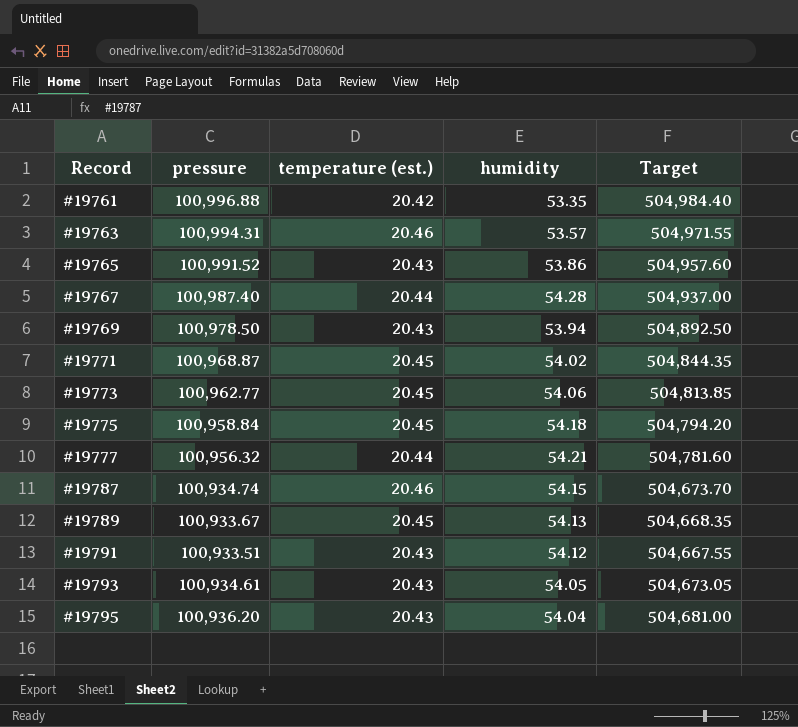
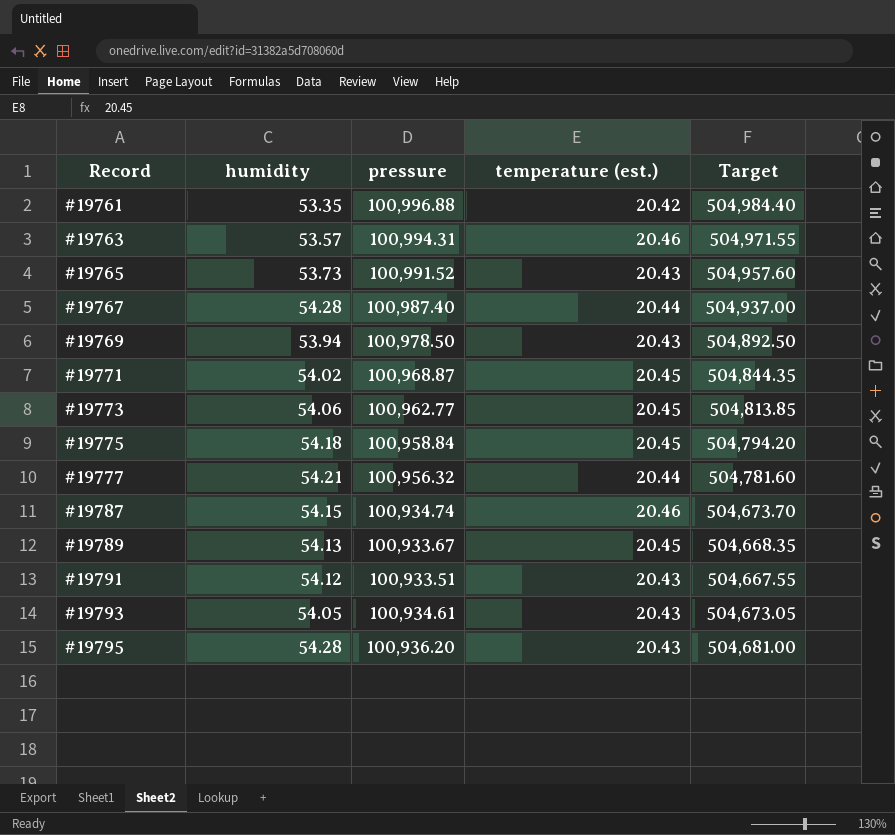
column humidity | position: 4 -> 2
#19765 | humidity: 53.86 -> 53.73
#19795 | humidity: 54.04 -> 54.28

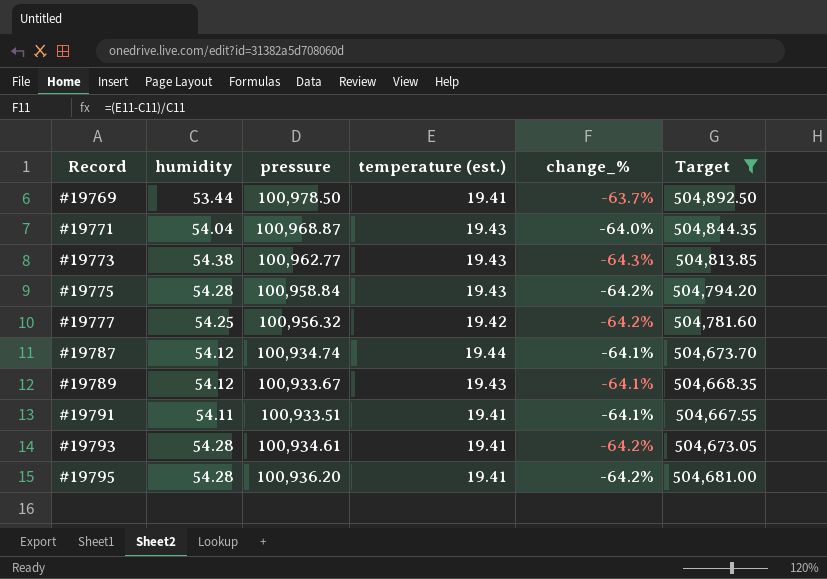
filter: none -> Target <= 504,892.50
column change_% | formula: none -> ([temperature (est.)] - [humidity]) / [humidity]
#19769 | humidity: 53.94 -> 53.44
#19769 | temperature (est.): 20.43 -> 19.41
#19771 | humidity: 54.02 -> 54.04
#19771 | temperature (est.): 20.45 -> 19.43
#19773 | humidity: 54.06 -> 54.38
#19773 | temperature (est.): 20.45 -> 19.43
#19775 | humidity: 54.18 -> 54.28
#19775 | temperature (est.): 20.45 -> 19.43
#19777 | humidity: 54.21 -> 54.25
#19777 | temperature (est.): 20.44 -> 19.42
#19787 | humidity: 54.15 -> 54.12
#19787 | temperature (est.): 20.46 -> 19.44
#19789 | humidity: 54.13 -> 54.12
#19789 | temperature (est.): 20.45 -> 19.43
#19791 | humidity: 54.12 -> 54.11
#19791 | temperature (est.): 20.43 -> 19.41
#19793 | humidity: 54.05 -> 54.28
#19793 | temperature (est.): 20.43 -> 19.41
#19795 | temperature (est.): 20.43 -> 19.41

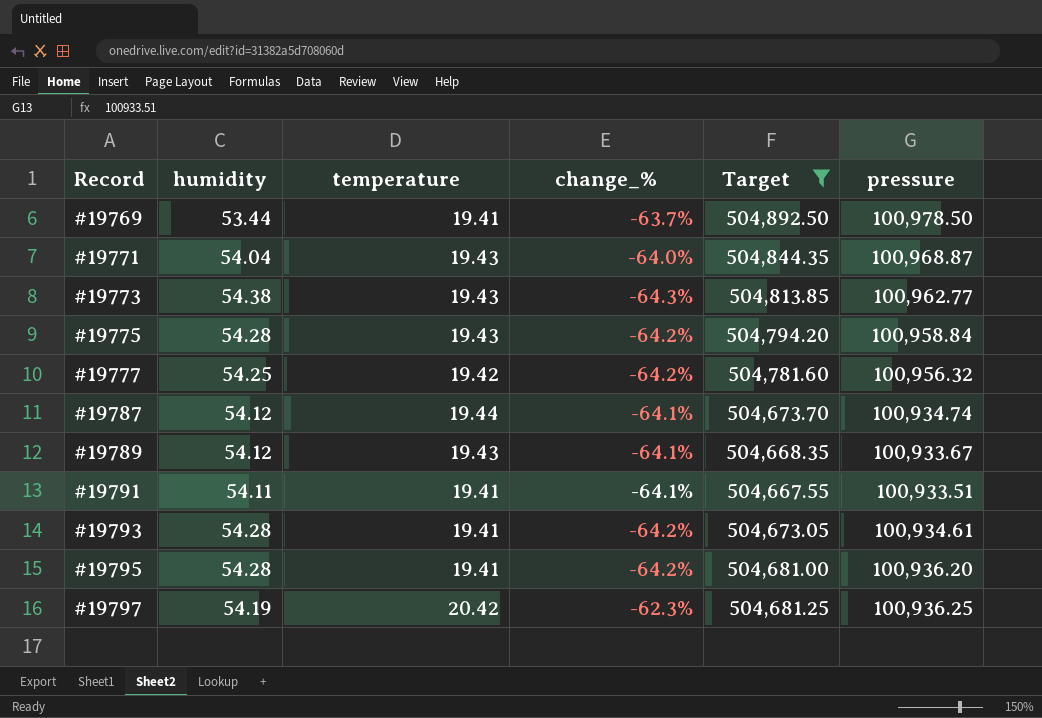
column name: temperature (est.) -> temperature
column pressure | position: 3 -> 6
row #19797: none -> 54.19 | 20.42 | -62.3% | 504,681.25 | 100,936.25

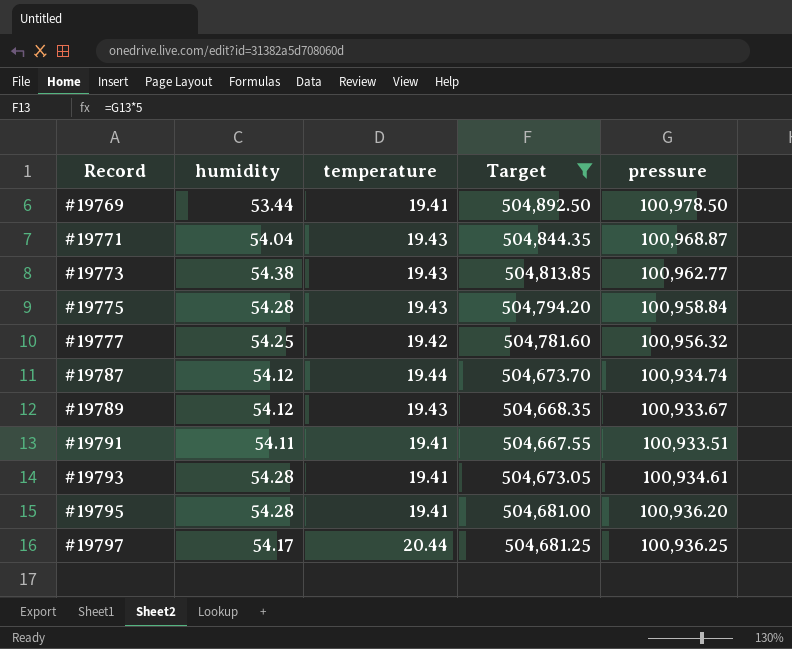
column change_% | formula: ([temperature] - [humidity]) / [humidity] -> none
#19797 | humidity: 54.19 -> 54.17
#19797 | temperature: 20.42 -> 20.44

